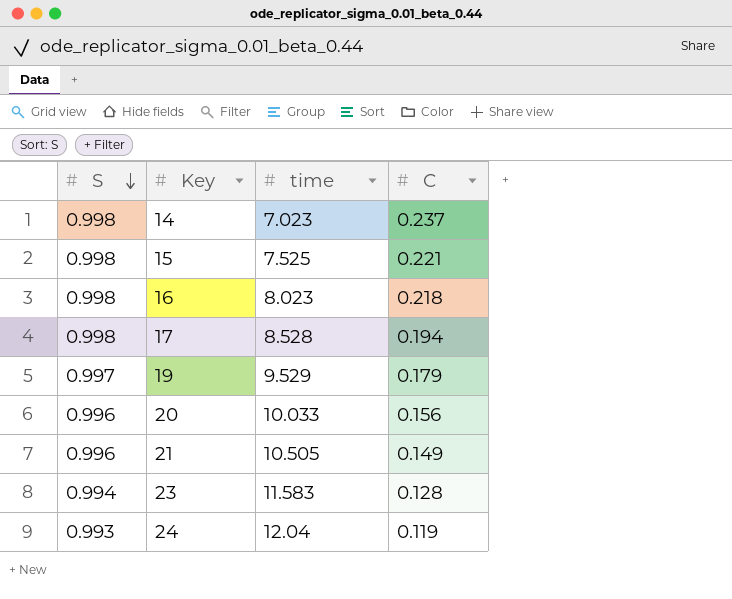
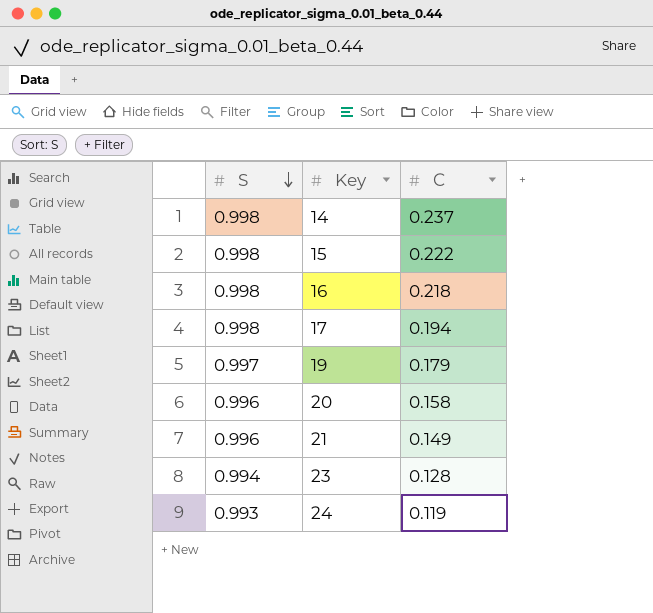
column time | position: 3 -> none
15 | C: 0.221 -> 0.222
20 | C: 0.156 -> 0.158

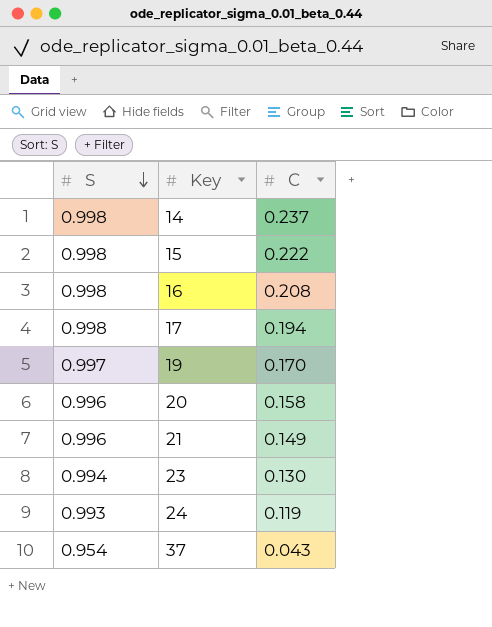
16 | C: 0.218 -> 0.208
19 | C: 0.179 -> 0.170
23 | C: 0.128 -> 0.130
row 37: none -> 0.954 | 0.043

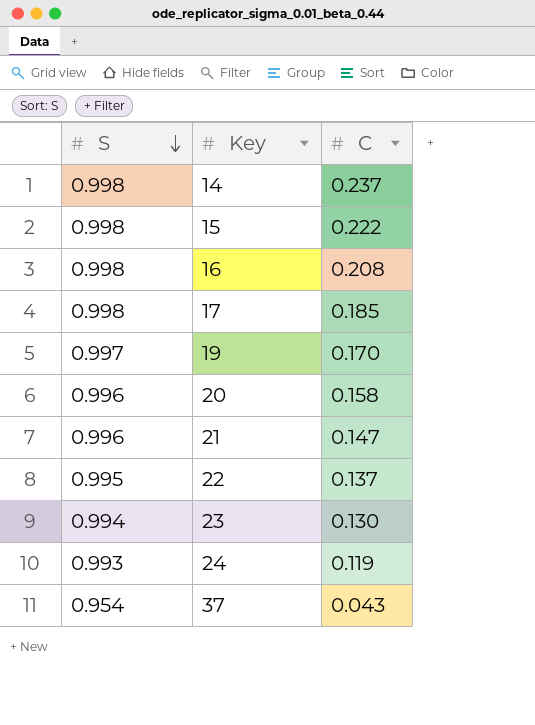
17 | C: 0.194 -> 0.185
21 | C: 0.149 -> 0.147
row 22: none -> 0.995 | 0.137

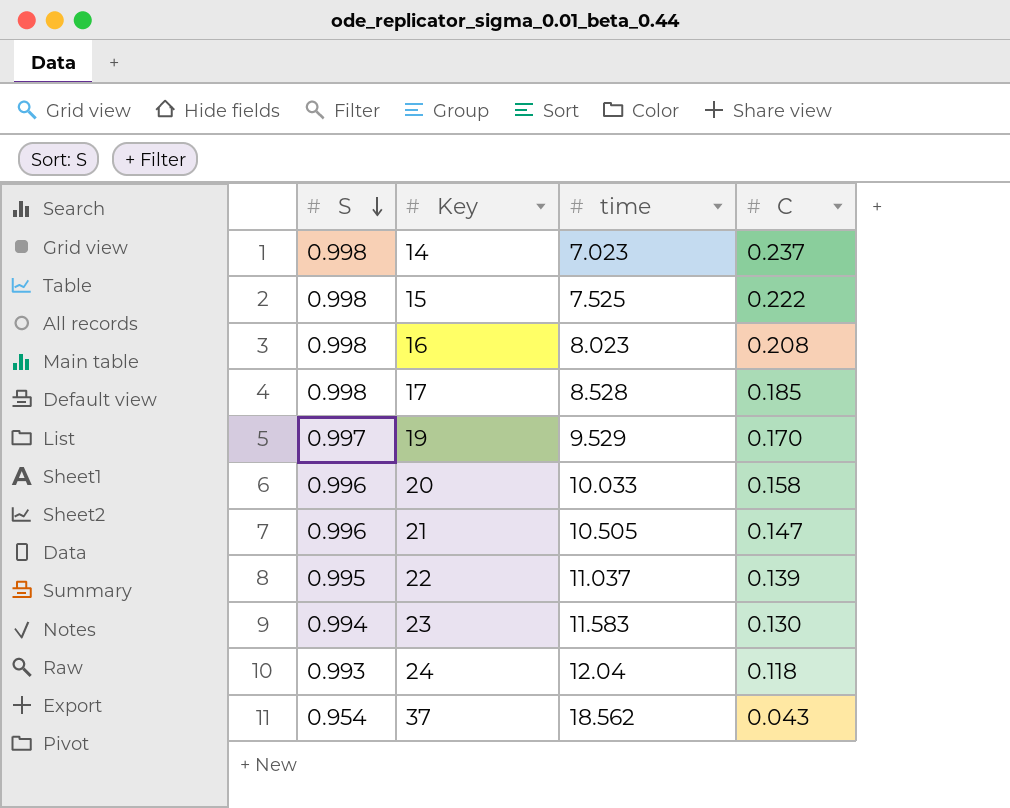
column time | position: none -> 3
22 | C: 0.137 -> 0.139
24 | C: 0.119 -> 0.118

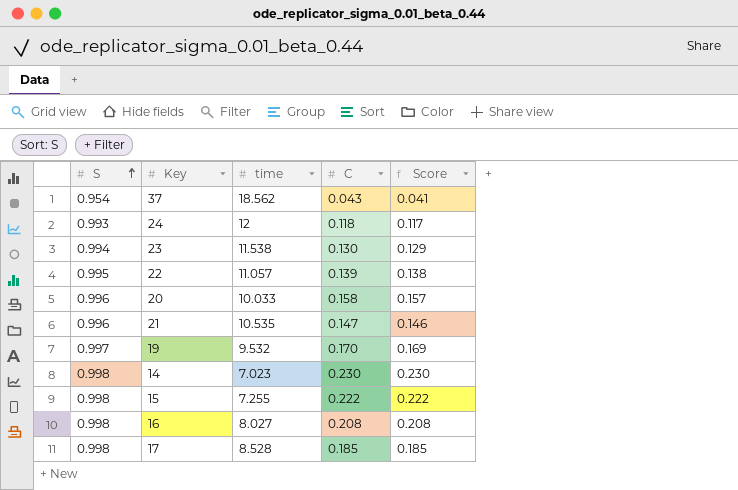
row order: S descending -> S ascending
column Score | formula: none -> [S] * [C]
24 | time: 12.04 -> 12
23 | time: 11.583 -> 11.538
22 | time: 11.037 -> 11.057
21 | time: 10.505 -> 10.535
19 | time: 9.529 -> 9.532
14 | C: 0.237 -> 0.230
15 | time: 7.525 -> 7.255
16 | time: 8.023 -> 8.027

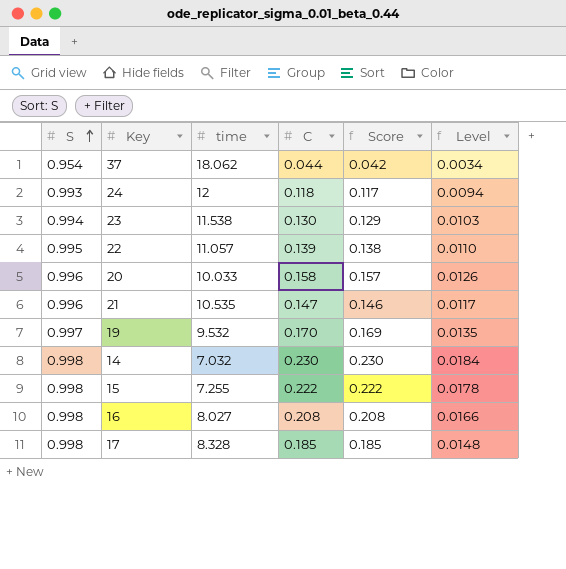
column Level | formula: none -> [Score] * 0.08
37 | time: 18.562 -> 18.062
37 | C: 0.043 -> 0.044
37 | Score: 0.041 -> 0.042
14 | time: 7.023 -> 7.032
17 | time: 8.528 -> 8.328

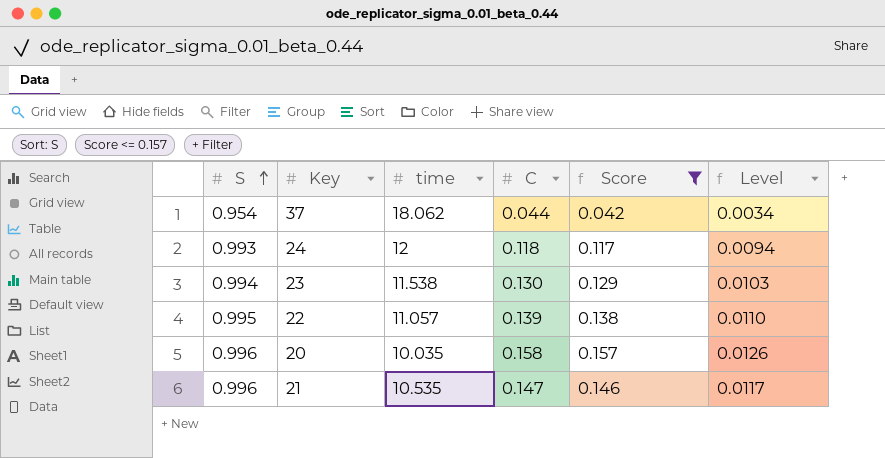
filter: none -> Score <= 0.157
20 | time: 10.033 -> 10.035

